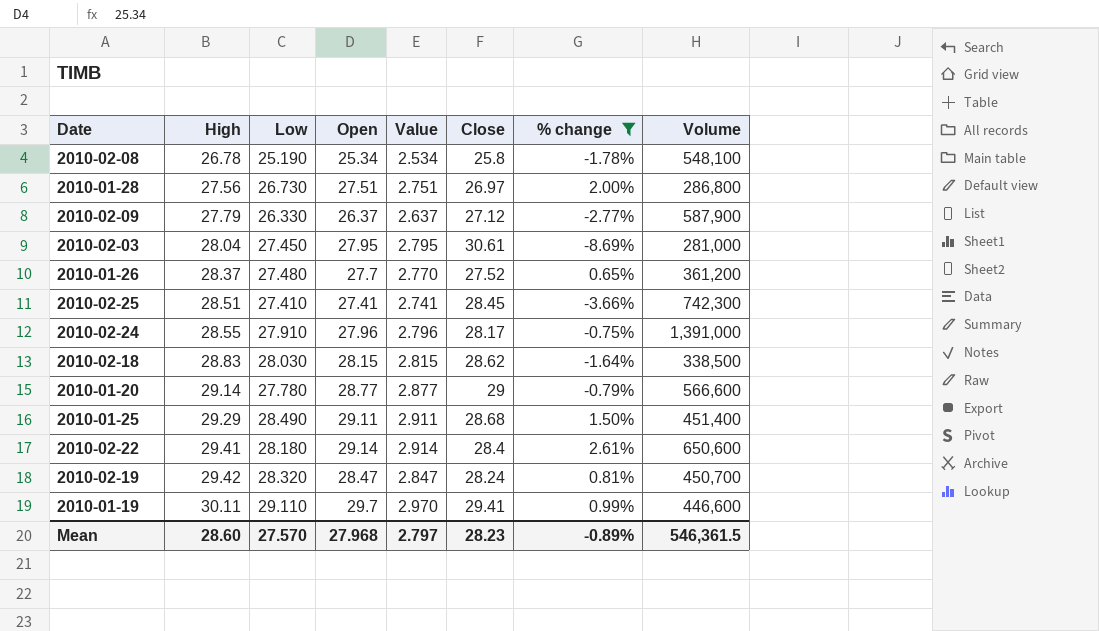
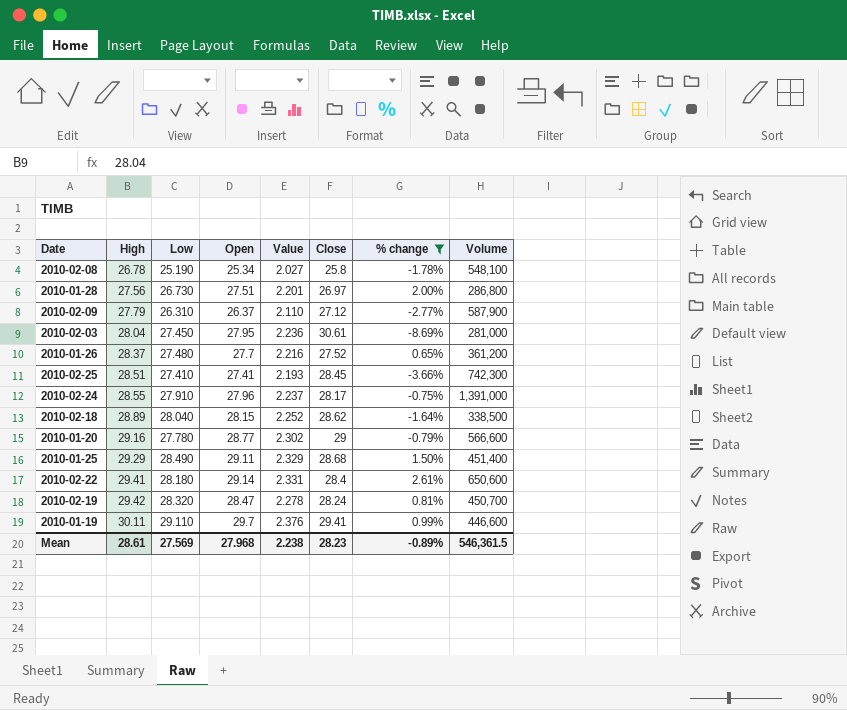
column Value | formula: [Open] * 0.1 -> [Open] * 0.08
2010-02-09 | Low: 26.330 -> 26.310
2010-02-18 | High: 28.83 -> 28.89
2010-02-18 | Low: 28.030 -> 28.040
2010-01-20 | High: 29.14 -> 29.16
Mean | High: 28.60 -> 28.61
Mean | Low: 27.570 -> 27.569
Mean | Value: 2.797 -> 2.238

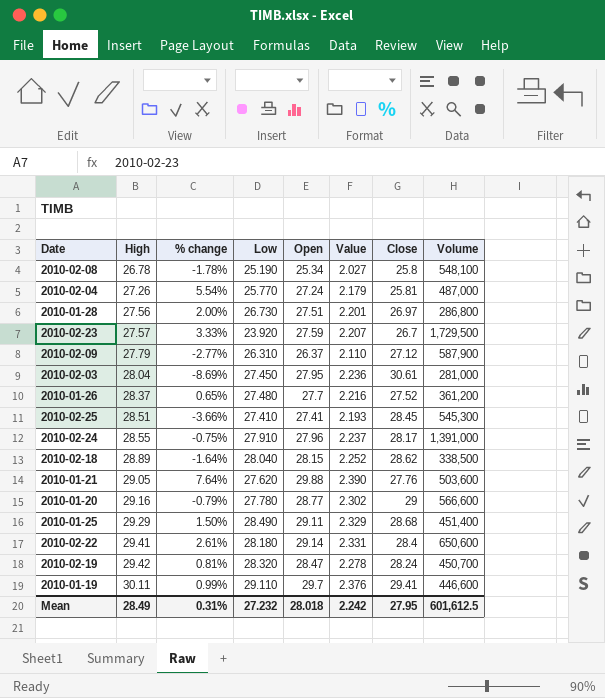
filter: % change <= 2.61% -> none
column % change | position: 7 -> 3
2010-02-25 | Volume: 742,300 -> 545,300
Mean | High: 28.61 -> 28.49
Mean | % change: -0.89% -> 0.31%
Mean | Low: 27.569 -> 27.232
Mean | Open: 27.968 -> 28.018
Mean | Value: 2.238 -> 2.242
Mean | Close: 28.23 -> 27.95
Mean | Volume: 546,361.5 -> 601,612.5

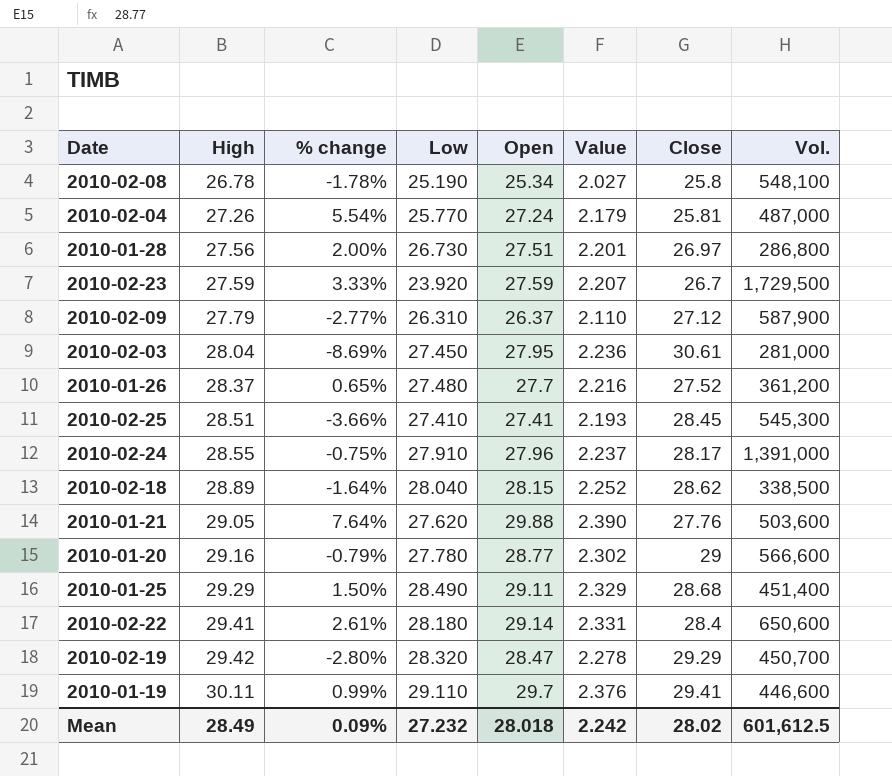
column name: Volume -> Vol.
2010-02-23 | High: 27.57 -> 27.59
2010-02-19 | % change: 0.81% -> -2.80%
2010-02-19 | Close: 28.24 -> 29.29
Mean | % change: 0.31% -> 0.09%
Mean | Close: 27.95 -> 28.02

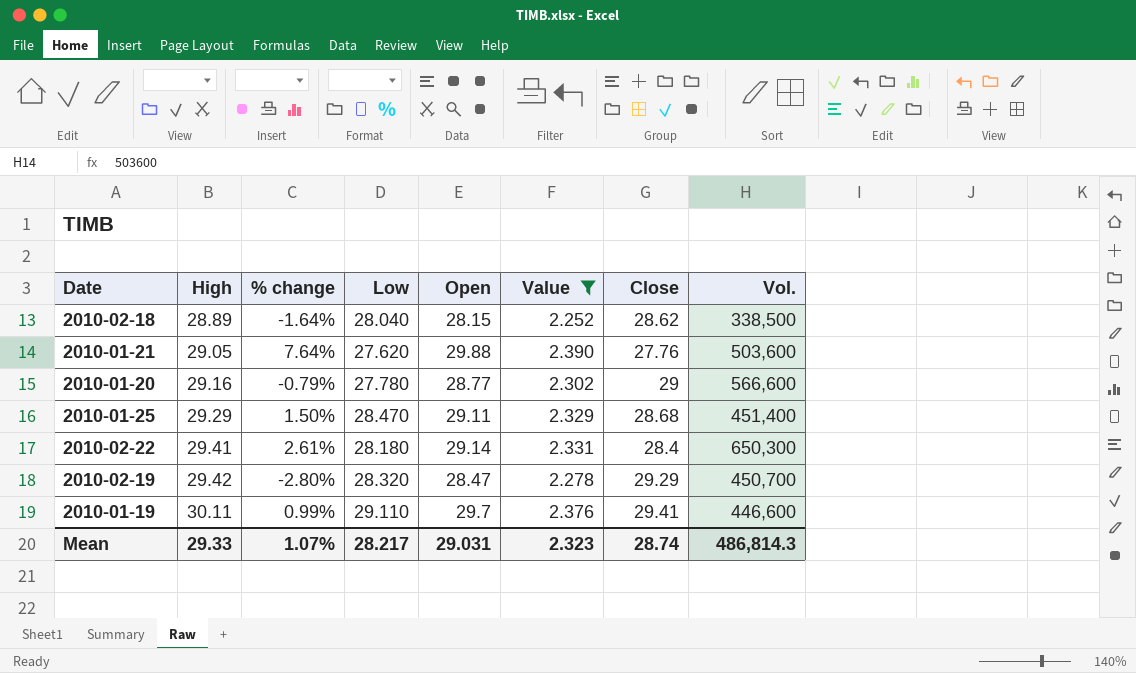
filter: none -> Value >= 2.252
2010-01-25 | Low: 28.490 -> 28.470
2010-02-22 | Vol.: 650,600 -> 650,300
Mean | High: 28.49 -> 29.33
Mean | % change: 0.09% -> 1.07%
Mean | Low: 27.232 -> 28.217
Mean | Open: 28.018 -> 29.031
Mean | Value: 2.242 -> 2.323
Mean | Close: 28.02 -> 28.74
Mean | Vol.: 601,612.5 -> 486,814.3

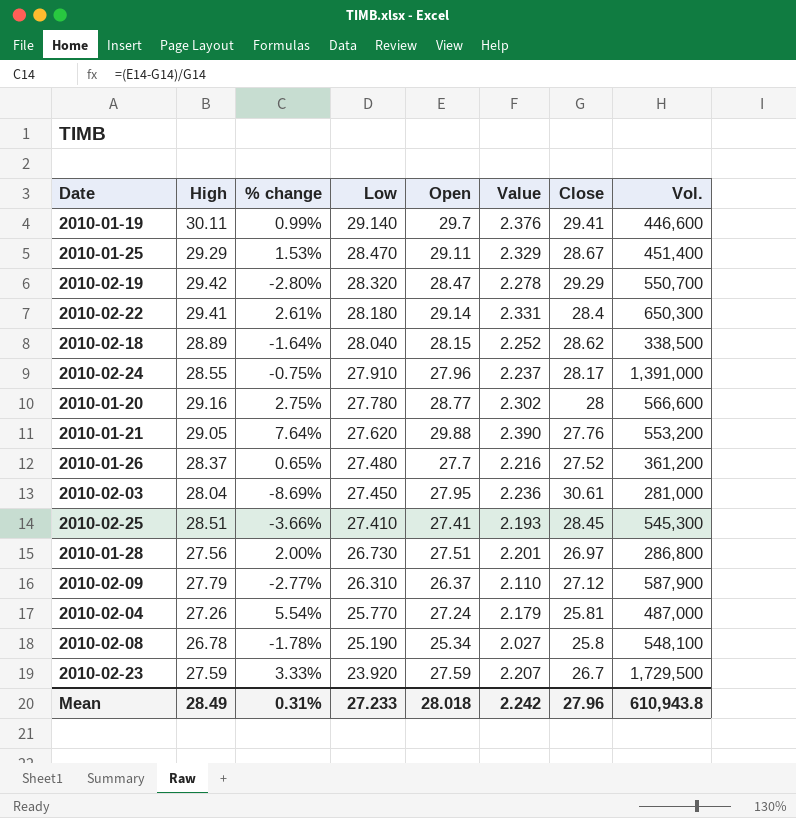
filter: Value >= 2.252 -> none
row order: High ascending -> Low descending
2010-01-19 | Low: 29.110 -> 29.140
2010-01-25 | % change: 1.50% -> 1.53%
2010-01-25 | Close: 28.68 -> 28.67
2010-02-19 | Vol.: 450,700 -> 550,700
2010-01-20 | % change: -0.79% -> 2.75%
2010-01-20 | Close: 29 -> 28
2010-01-21 | Vol.: 503,600 -> 553,200
Mean | High: 29.33 -> 28.49
Mean | % change: 1.07% -> 0.31%
Mean | Low: 28.217 -> 27.233
Mean | Open: 29.031 -> 28.018
Mean | Value: 2.323 -> 2.242
Mean | Close: 28.74 -> 27.96
Mean | Vol.: 486,814.3 -> 610,943.8

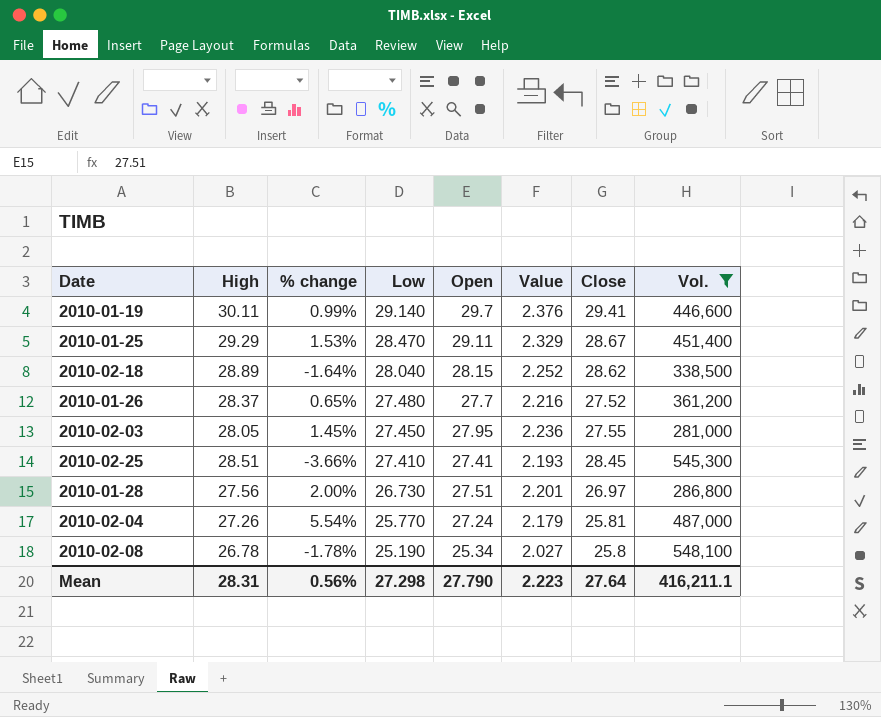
filter: none -> Vol. <= 548,100
2010-02-03 | High: 28.04 -> 28.05
2010-02-03 | % change: -8.69% -> 1.45%
2010-02-03 | Close: 30.61 -> 27.55
Mean | High: 28.49 -> 28.31
Mean | % change: 0.31% -> 0.56%
Mean | Low: 27.233 -> 27.298
Mean | Open: 28.018 -> 27.790
Mean | Value: 2.242 -> 2.223
Mean | Close: 27.96 -> 27.64
Mean | Vol.: 610,943.8 -> 416,211.1

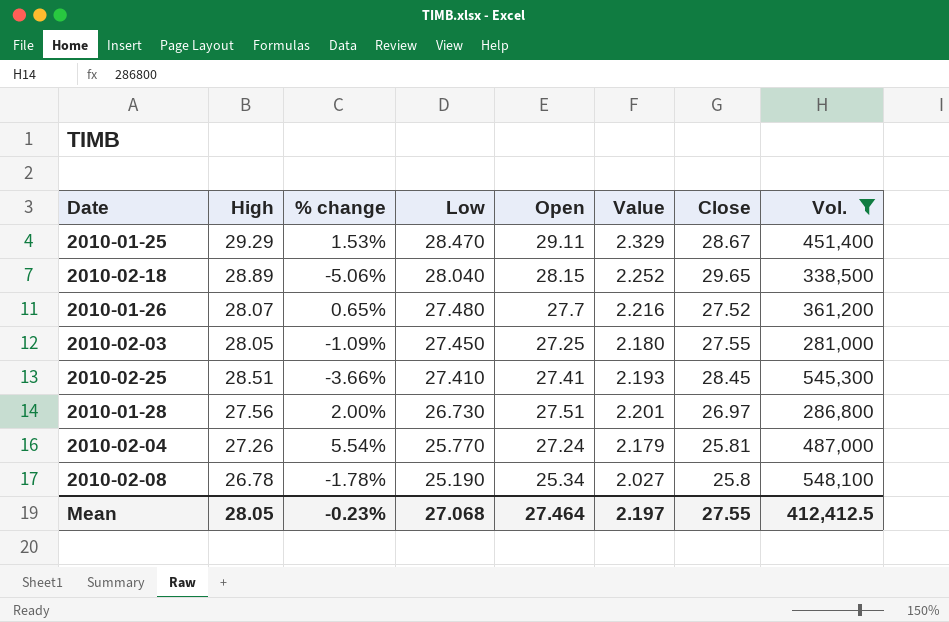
row 2010-01-19: 30.11 | 0.99% | 29.140 | 29.7 | 2.376 | 29.41 | 446,600 -> none
2010-02-18 | % change: -1.64% -> -5.06%
2010-02-18 | Close: 28.62 -> 29.65
2010-01-26 | High: 28.37 -> 28.07
2010-02-03 | % change: 1.45% -> -1.09%
2010-02-03 | Open: 27.95 -> 27.25
2010-02-03 | Value: 2.236 -> 2.180
Mean | High: 28.31 -> 28.05
Mean | % change: 0.56% -> -0.23%
Mean | Low: 27.298 -> 27.068
Mean | Open: 27.790 -> 27.464
Mean | Value: 2.223 -> 2.197
Mean | Close: 27.64 -> 27.55
Mean | Vol.: 416,211.1 -> 412,412.5

